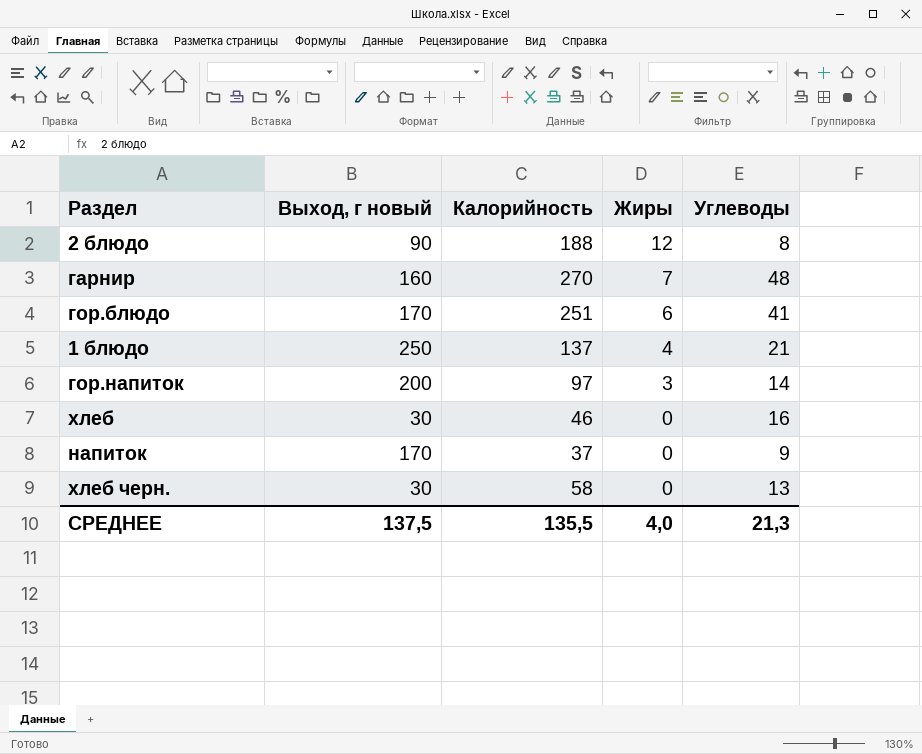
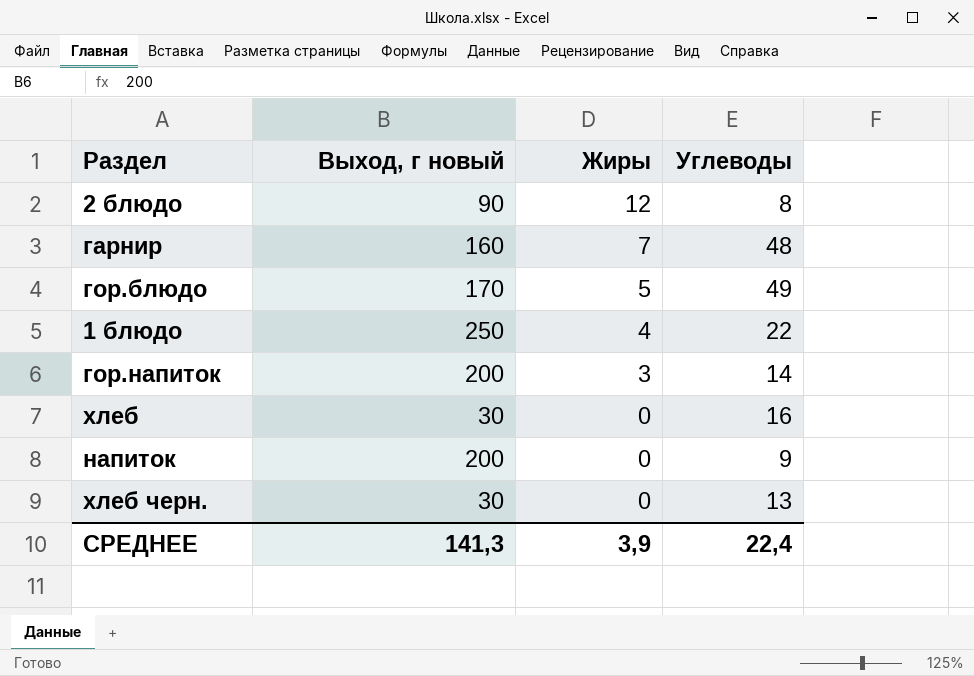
column Калорийность | position: 3 -> none
гор.блюдо | Жиры: 6 -> 5
гор.блюдо | Углеводы: 41 -> 49
1 блюдо | Углеводы: 21 -> 22
напиток | Выход, г новый: 170 -> 200
СРЕДНЕЕ | Выход, г новый: 137,5 -> 141,3
СРЕДНЕЕ | Жиры: 4,0 -> 3,9
СРЕДНЕЕ | Углеводы: 21,3 -> 22,4

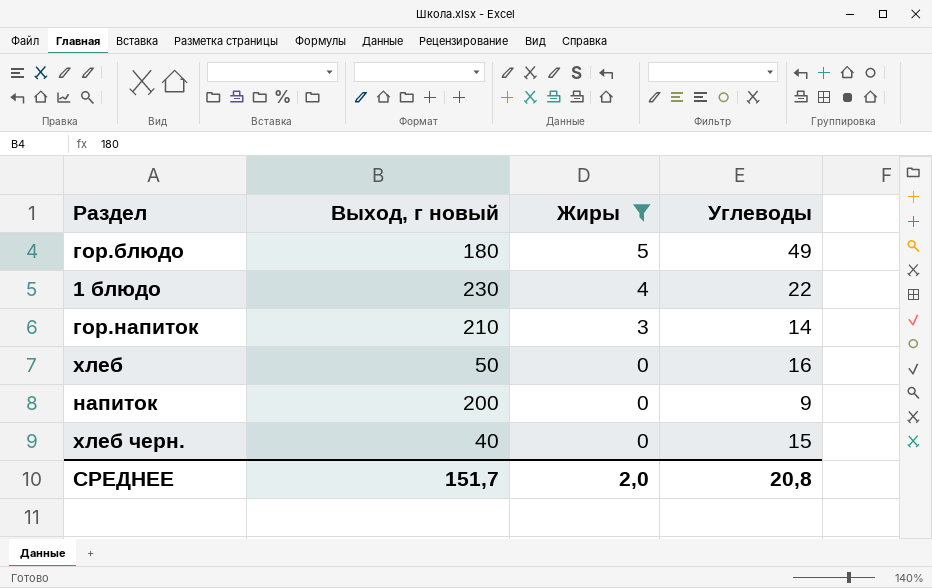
filter: none -> Жиры <= 5
гор.блюдо | Выход, г новый: 170 -> 180
1 блюдо | Выход, г новый: 250 -> 230
гор.напиток | Выход, г новый: 200 -> 210
хлеб | Выход, г новый: 30 -> 50
хлеб черн. | Выход, г новый: 30 -> 40
хлеб черн. | Углеводы: 13 -> 15
СРЕДНЕЕ | Выход, г новый: 141,3 -> 151,7
СРЕДНЕЕ | Жиры: 3,9 -> 2,0
СРЕДНЕЕ | Углеводы: 22,4 -> 20,8

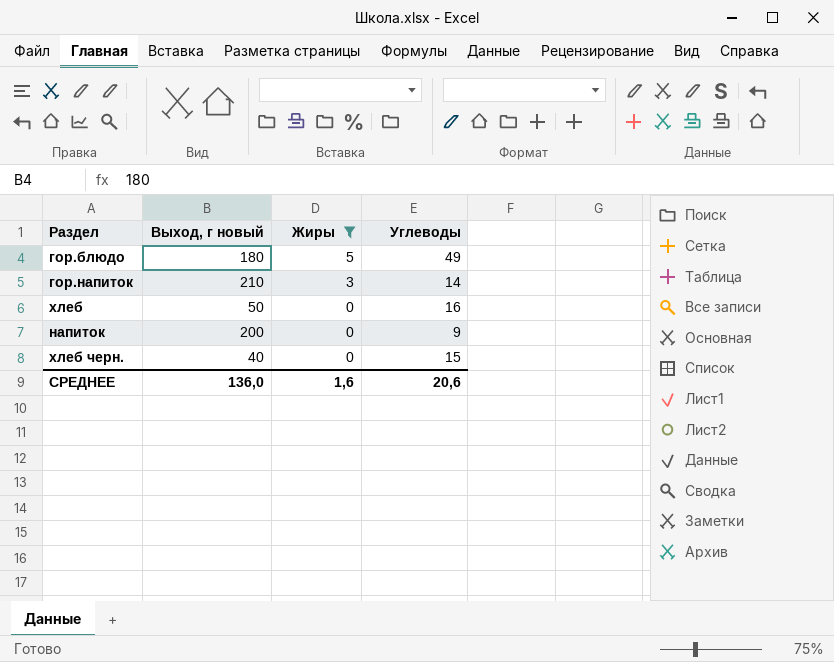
row 1 блюдо: 230 | 4 | 22 -> none
СРЕДНЕЕ | Выход, г новый: 151,7 -> 136,0
СРЕДНЕЕ | Жиры: 2,0 -> 1,6
СРЕДНЕЕ | Углеводы: 20,8 -> 20,6

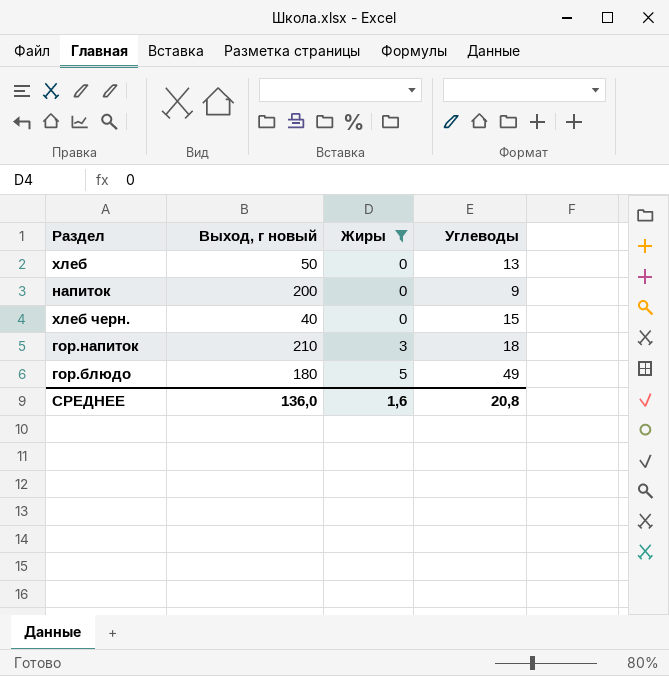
row order: Жиры descending -> Жиры ascending
хлеб | Углеводы: 16 -> 13
гор.напиток | Углеводы: 14 -> 18
СРЕДНЕЕ | Углеводы: 20,6 -> 20,8

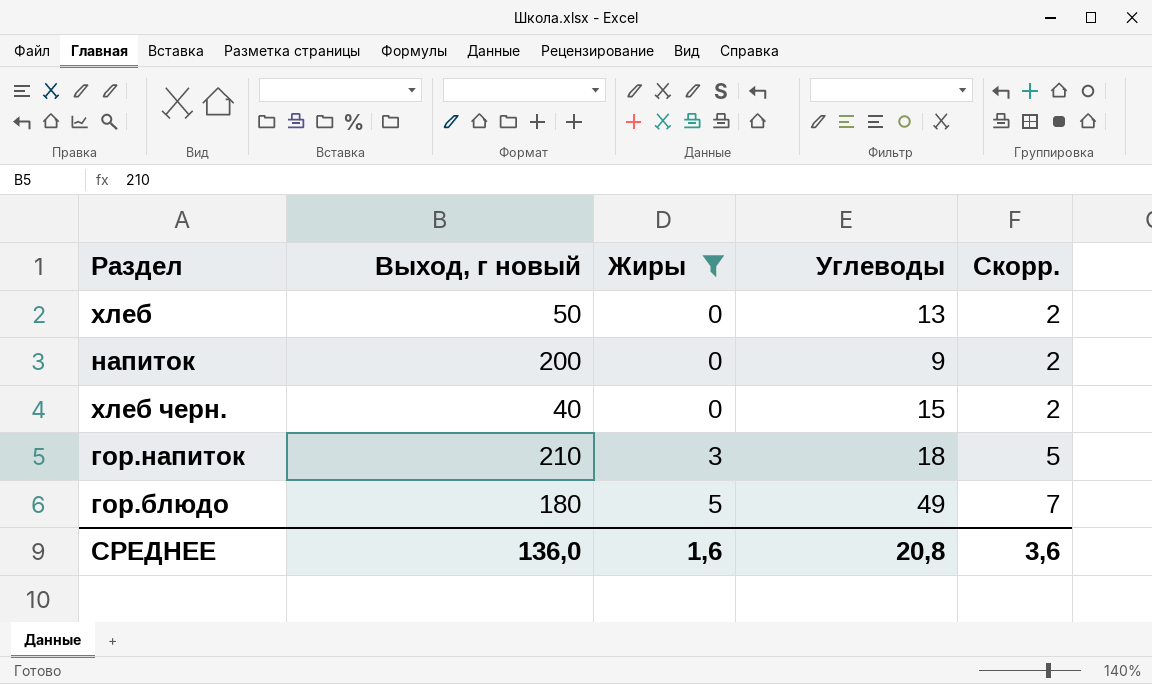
column Скорр. | formula: none -> [Жиры] + 2

